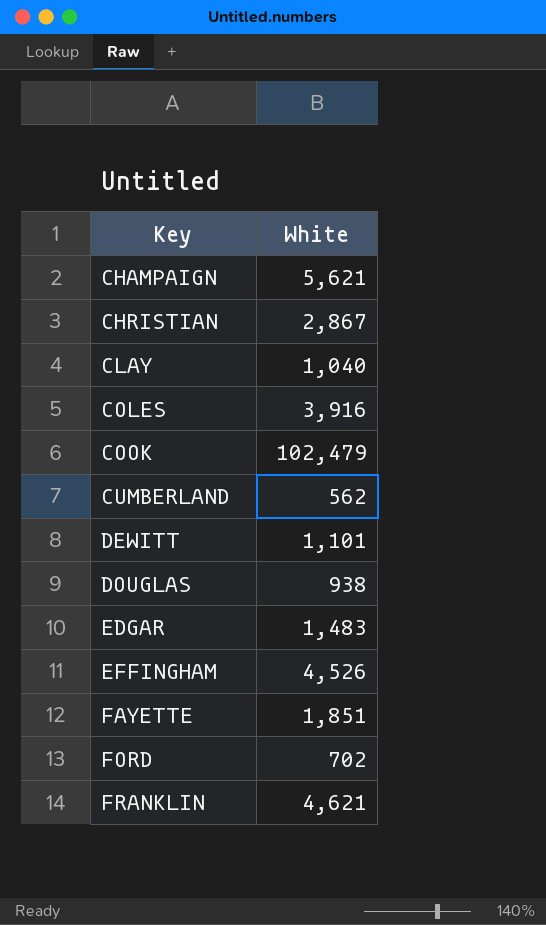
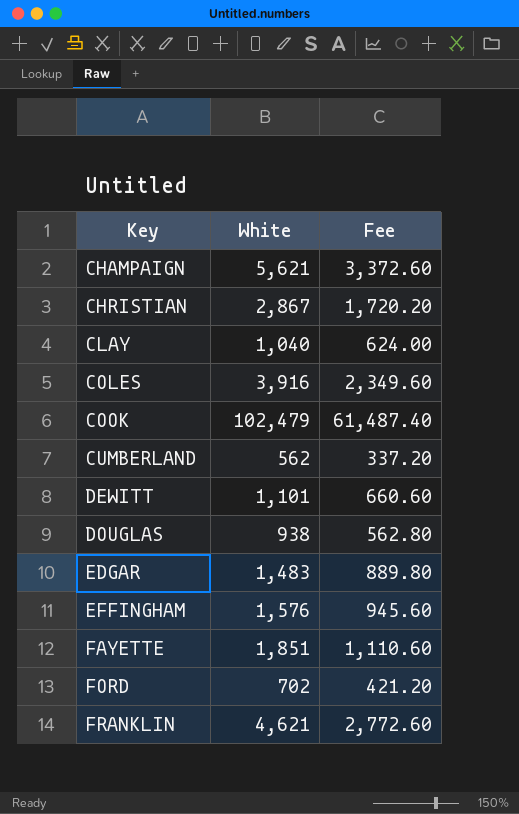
column Fee | formula: none -> [White] * 0.6
EFFINGHAM | White: 4,526 -> 1,576

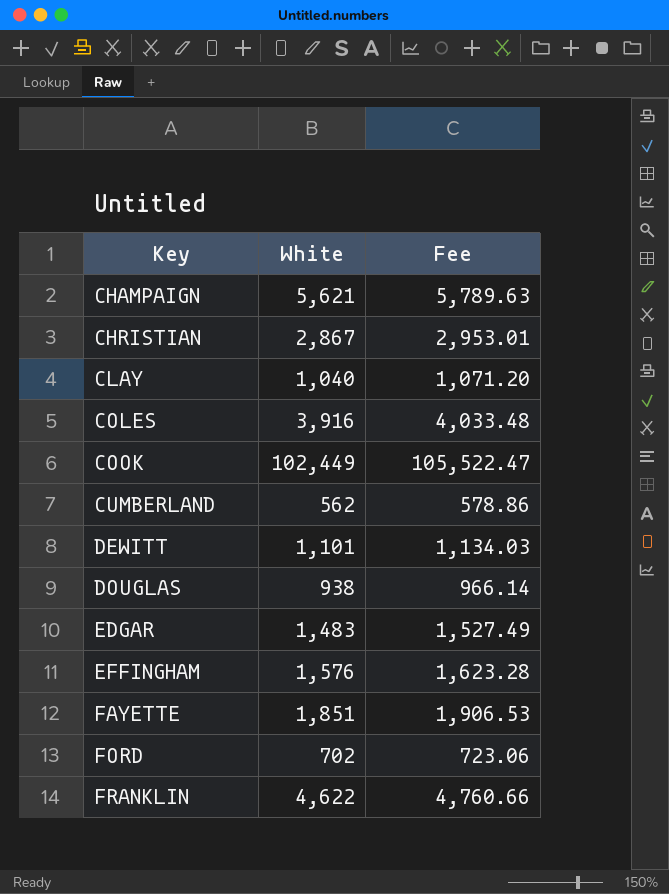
column Fee | formula: [White] * 0.6 -> [White] * 1.03
COOK | White: 102,479 -> 102,449
FRANKLIN | White: 4,621 -> 4,622

